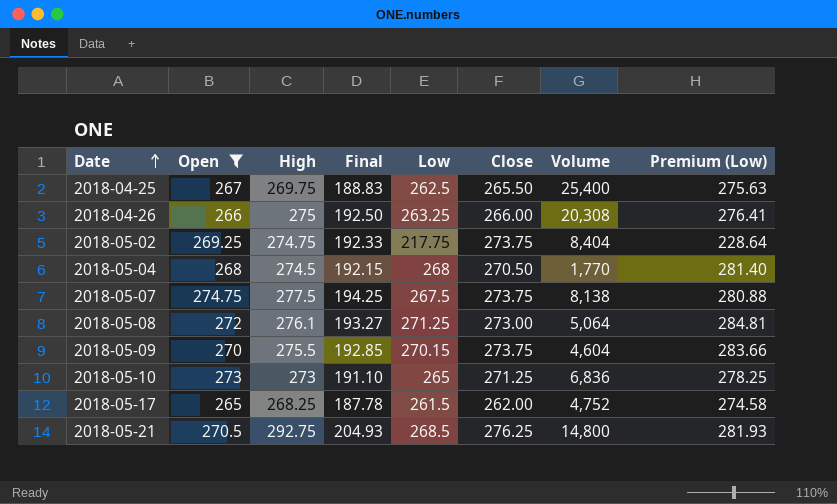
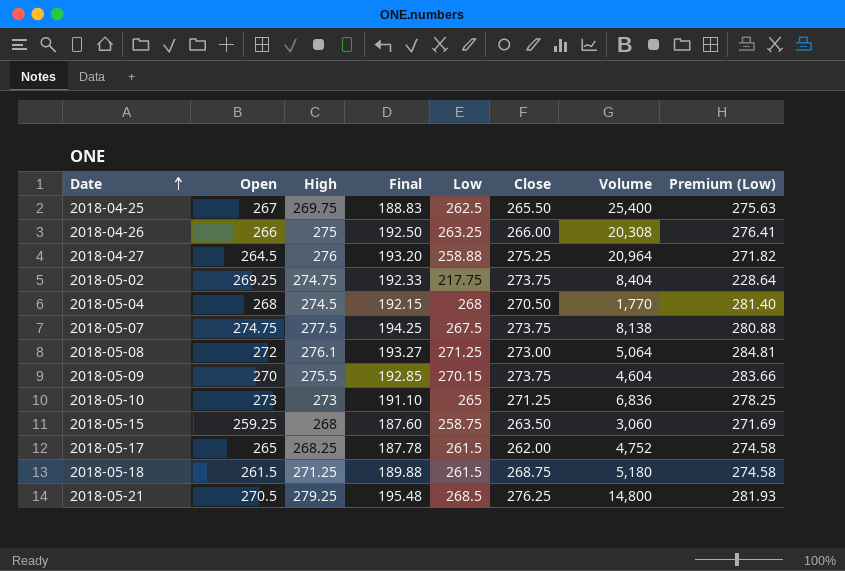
filter: Open >= 265 -> none
2018-05-21 | High: 292.75 -> 279.25
2018-05-21 | Final: 204.93 -> 195.48

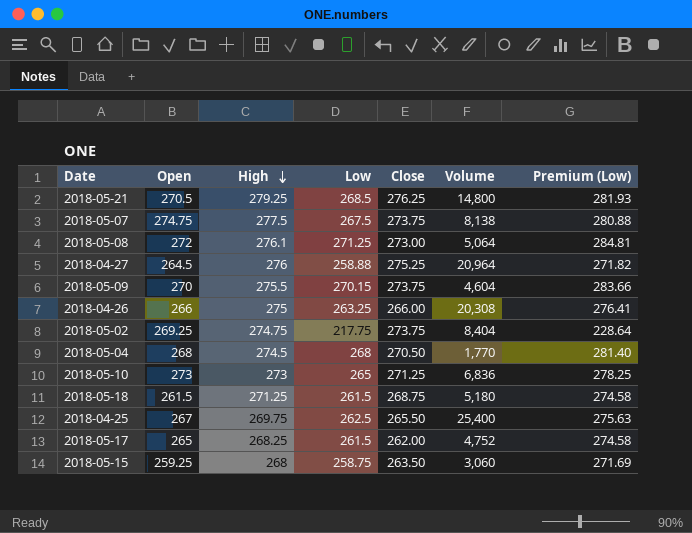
row order: Date ascending -> High descending
column Final | formula: [High] * 0.7 -> none

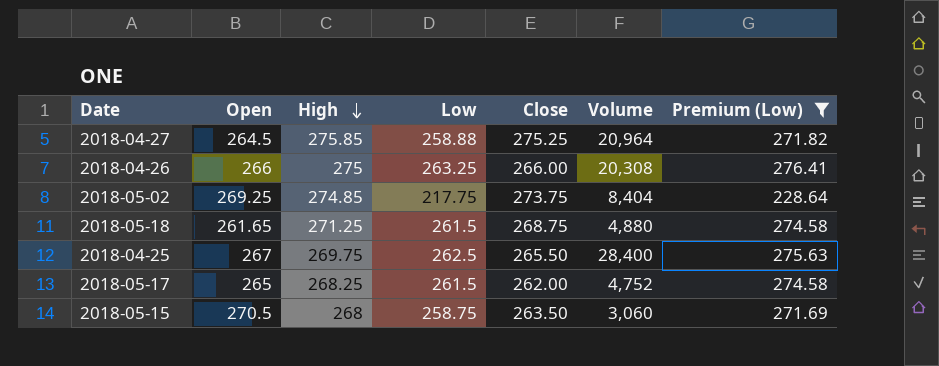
filter: none -> Premium (Low) <= 276.41
2018-04-27 | High: 276 -> 275.85
2018-05-02 | High: 274.75 -> 274.85
2018-05-18 | Open: 261.5 -> 261.65
2018-05-18 | Volume: 5,180 -> 4,880
2018-04-25 | Volume: 25,400 -> 28,400
2018-05-15 | Open: 259.25 -> 270.5

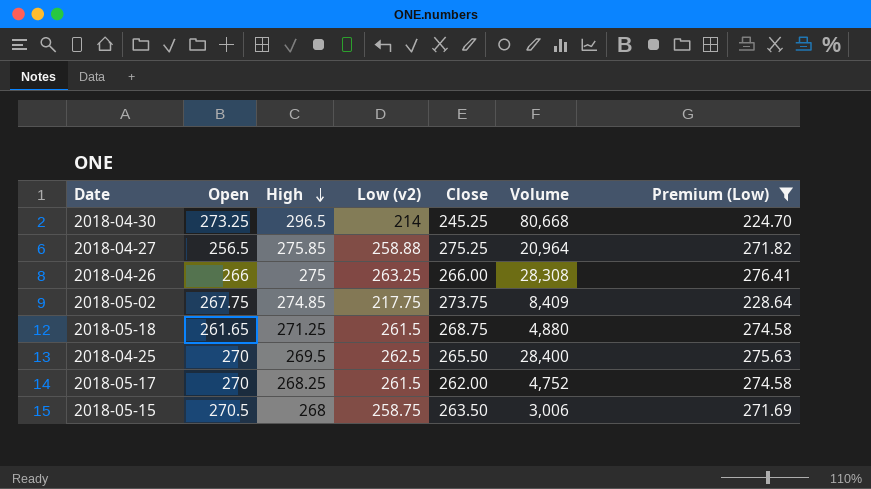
column name: Low -> Low (v2)
row 2018-04-30: none -> 273.25 | 296.5 | 214 | 245.25 | 80,668 | 224.70
2018-04-27 | Open: 264.5 -> 256.5
2018-04-26 | Volume: 20,308 -> 28,308
2018-05-02 | Open: 269.25 -> 267.75
2018-05-02 | Volume: 8,404 -> 8,409
2018-04-25 | Open: 267 -> 270
2018-04-25 | High: 269.75 -> 269.5
2018-05-17 | Open: 265 -> 270
2018-05-15 | Volume: 3,060 -> 3,006

